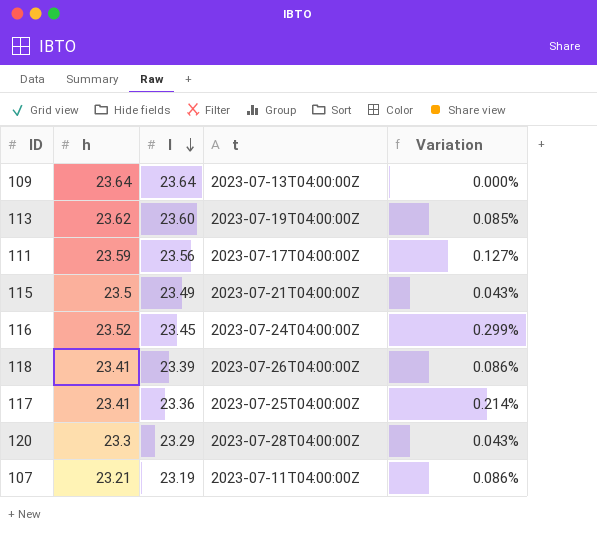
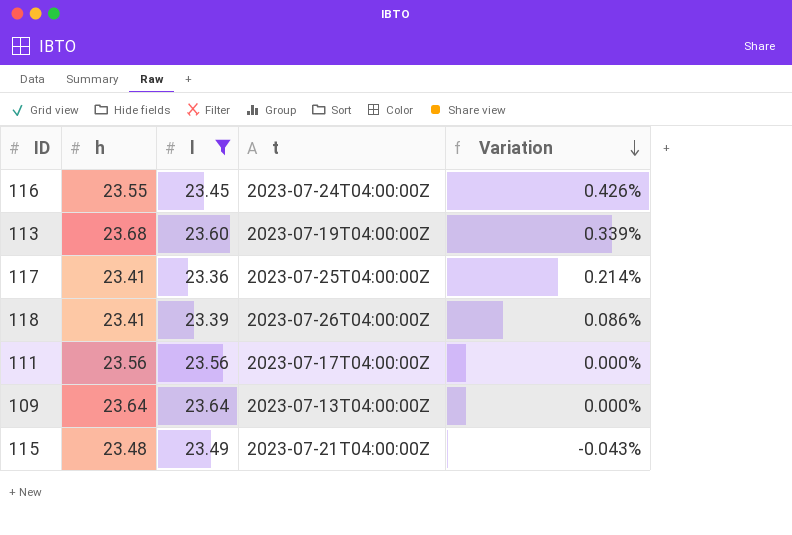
filter: none -> l >= 23.36
row order: l descending -> Variation descending
116 | h: 23.52 -> 23.55
116 | Variation: 0.299% -> 0.426%
113 | h: 23.62 -> 23.68
113 | Variation: 0.085% -> 0.339%
111 | h: 23.59 -> 23.56
111 | Variation: 0.127% -> 0.000%
115 | h: 23.5 -> 23.48
115 | Variation: 0.043% -> -0.043%

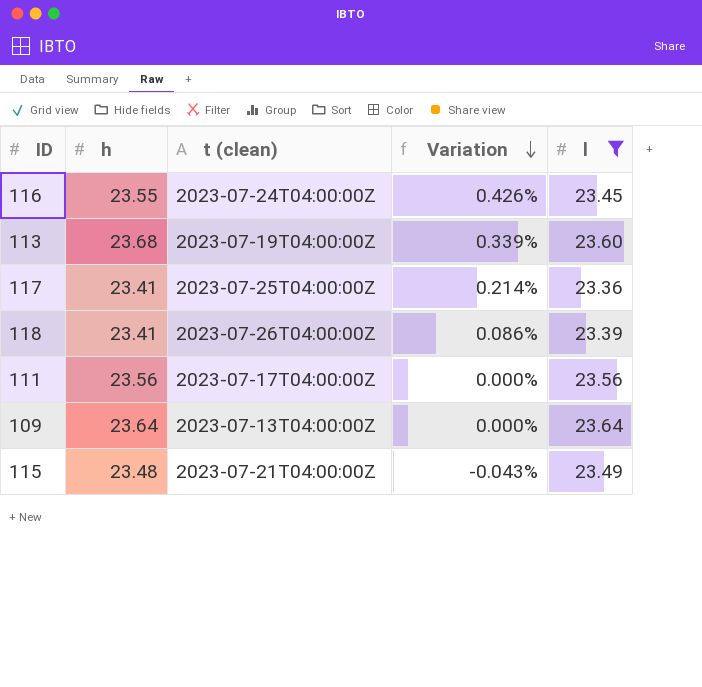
column name: t -> t (clean)
column l | position: 3 -> 5

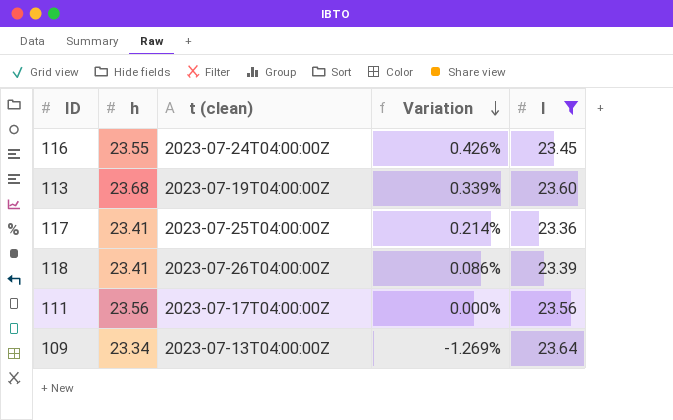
row 115: 23.48 | 2023-07-21T04:00:00Z | -0.043% | 23.49 -> none
109 | h: 23.64 -> 23.34
109 | Variation: 0.000% -> -1.269%

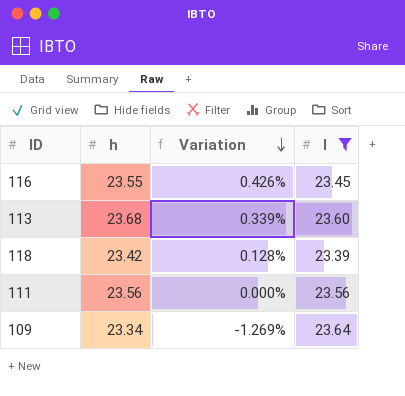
column t (clean) | position: 3 -> none
row 117: 23.41 | 2023-07-25T04:00:00Z | 0.214% | 23.36 -> none
118 | h: 23.41 -> 23.42
118 | Variation: 0.086% -> 0.128%

